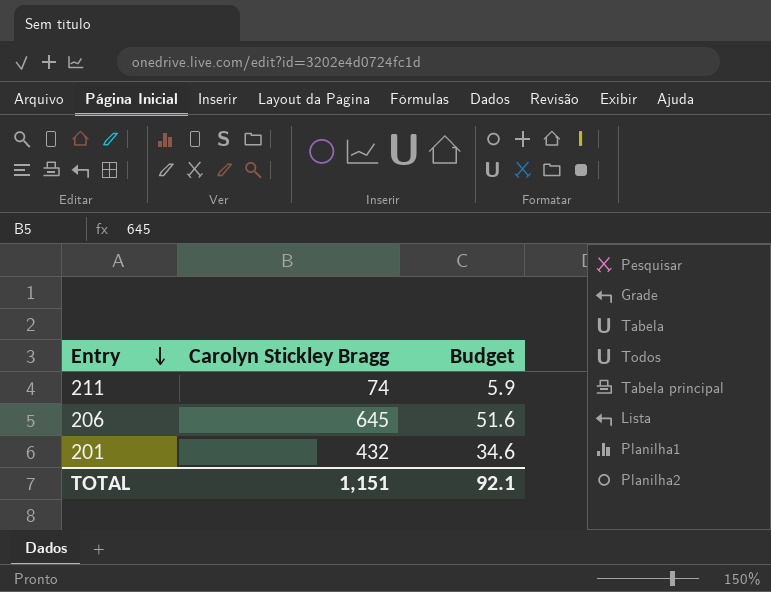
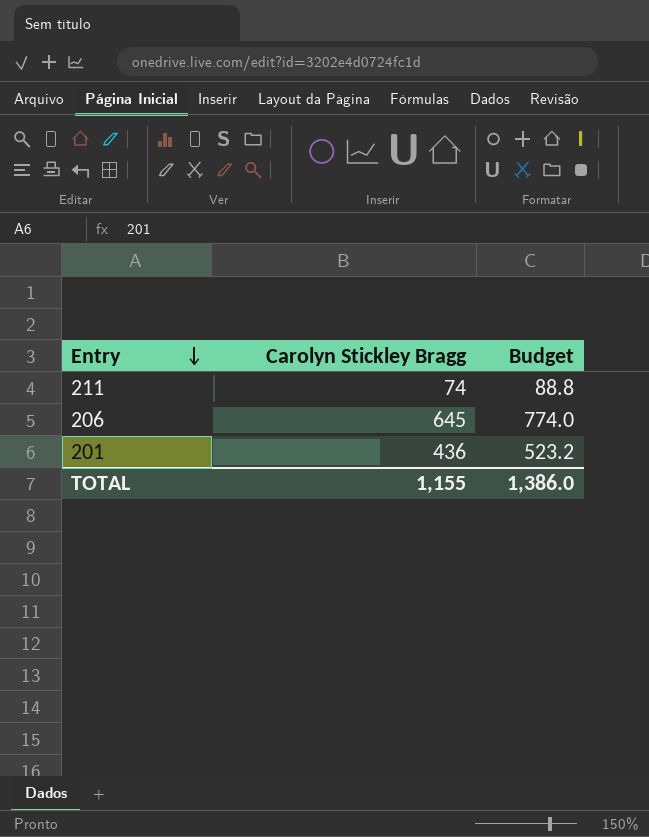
column Budget | formula: [Carolyn Stickley Bragg] * 0.08 -> [Carolyn Stickley Bragg] * 1.2
201 | Carolyn Stickley Bragg: 432 -> 436
TOTAL | Carolyn Stickley Bragg: 1,151 -> 1,155
TOTAL | Budget: 92.1 -> 1,386.0

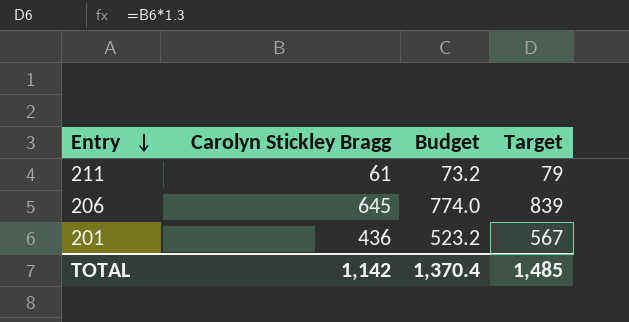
column Target | formula: none -> [Carolyn Stickley Bragg] * 1.3
211 | Carolyn Stickley Bragg: 74 -> 61
211 | Budget: 88.8 -> 73.2
TOTAL | Carolyn Stickley Bragg: 1,155 -> 1,142
TOTAL | Budget: 1,386.0 -> 1,370.4

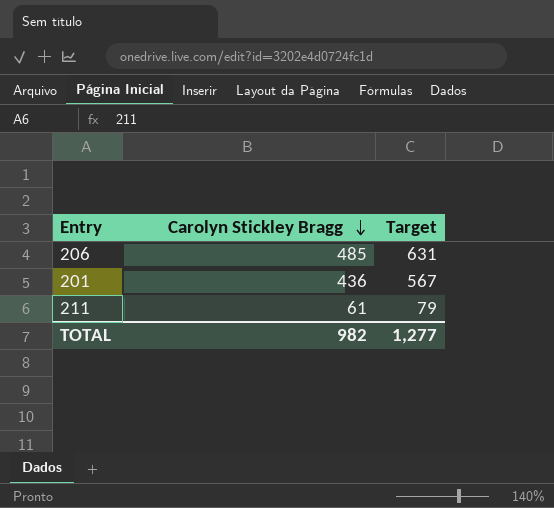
row order: Entry descending -> Carolyn Stickley Bragg descending
column Budget | formula: [Carolyn Stickley Bragg] * 1.2 -> none
206 | Carolyn Stickley Bragg: 645 -> 485
206 | Target: 839 -> 631
TOTAL | Carolyn Stickley Bragg: 1,142 -> 982
TOTAL | Target: 1,485 -> 1,277

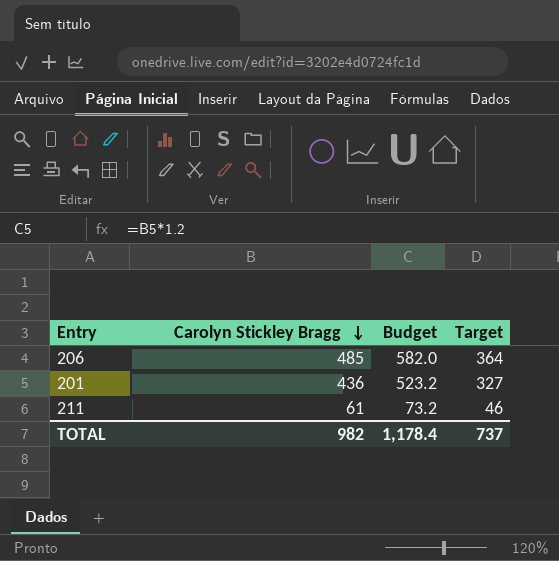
column Budget | formula: none -> [Carolyn Stickley Bragg] * 1.2
column Target | formula: [Carolyn Stickley Bragg] * 1.3 -> [Carolyn Stickley Bragg] * 0.75
TOTAL | Target: 1,277 -> 737

